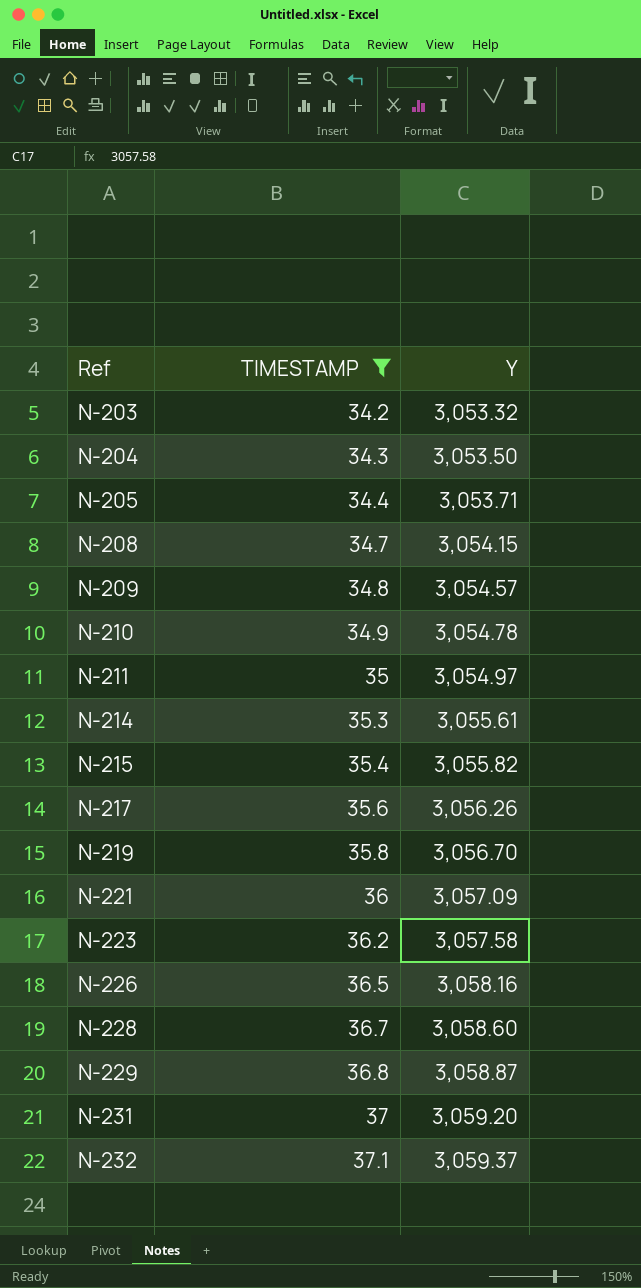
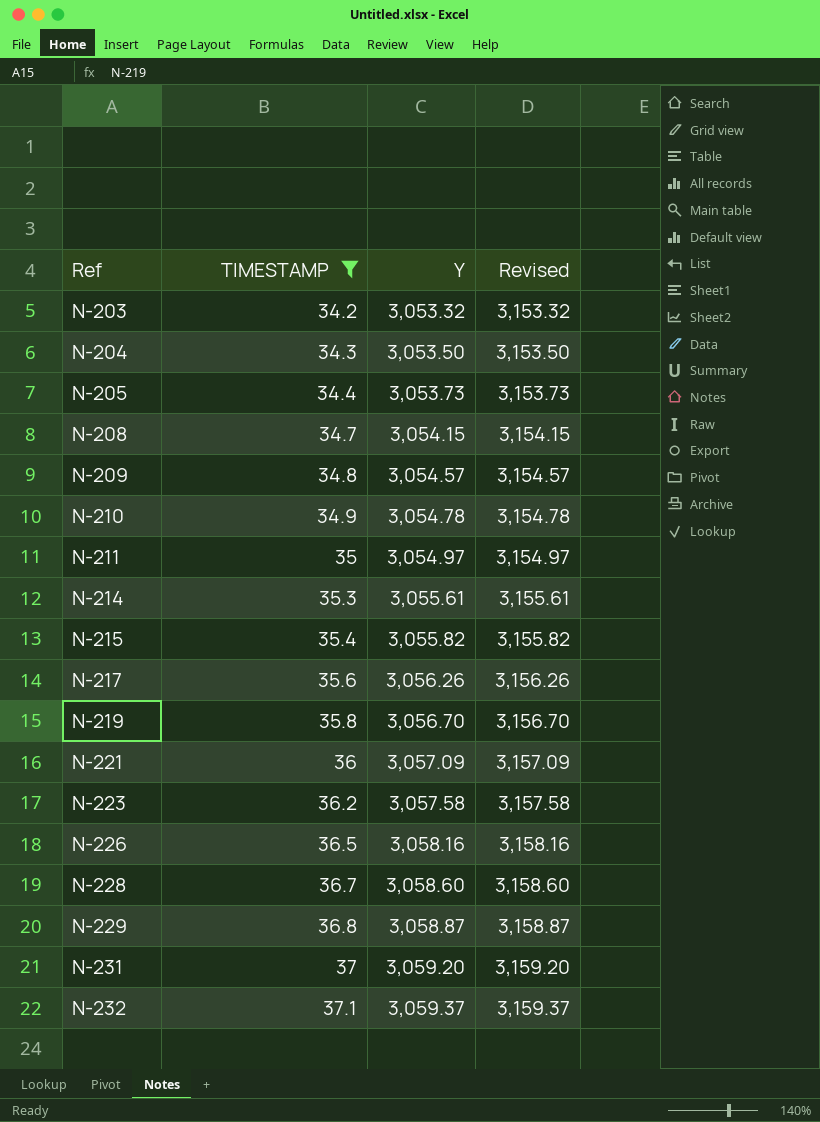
column Revised | formula: none -> [Y] + 100
N-205 | Y: 3,053.71 -> 3,053.73

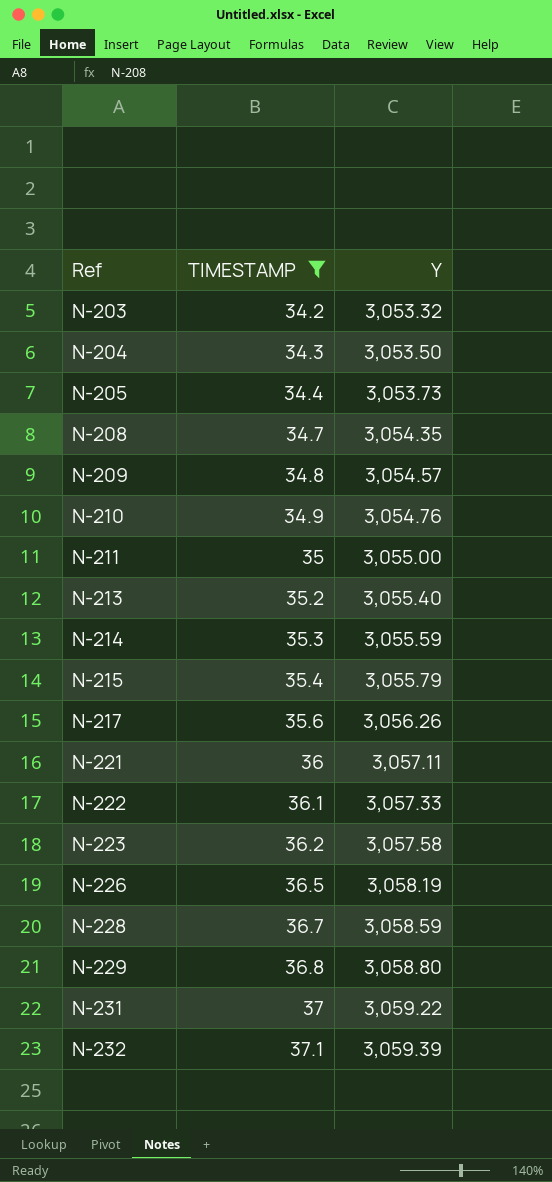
column Revised | formula: [Y] + 100 -> none
row N-219: 35.8 | 3,056.70 | 3,156.70 -> none
N-208 | Y: 3,054.15 -> 3,054.35
N-210 | Y: 3,054.78 -> 3,054.76
N-211 | Y: 3,054.97 -> 3,055.00
row N-213: none -> 35.2 | 3,055.40
N-214 | Y: 3,055.61 -> 3,055.59
N-215 | Y: 3,055.82 -> 3,055.79
N-221 | Y: 3,057.09 -> 3,057.11
row N-222: none -> 36.1 | 3,057.33
N-226 | Y: 3,058.16 -> 3,058.19
N-228 | Y: 3,058.60 -> 3,058.59
N-229 | Y: 3,058.87 -> 3,058.80
N-231 | Y: 3,059.20 -> 3,059.22
N-232 | Y: 3,059.37 -> 3,059.39

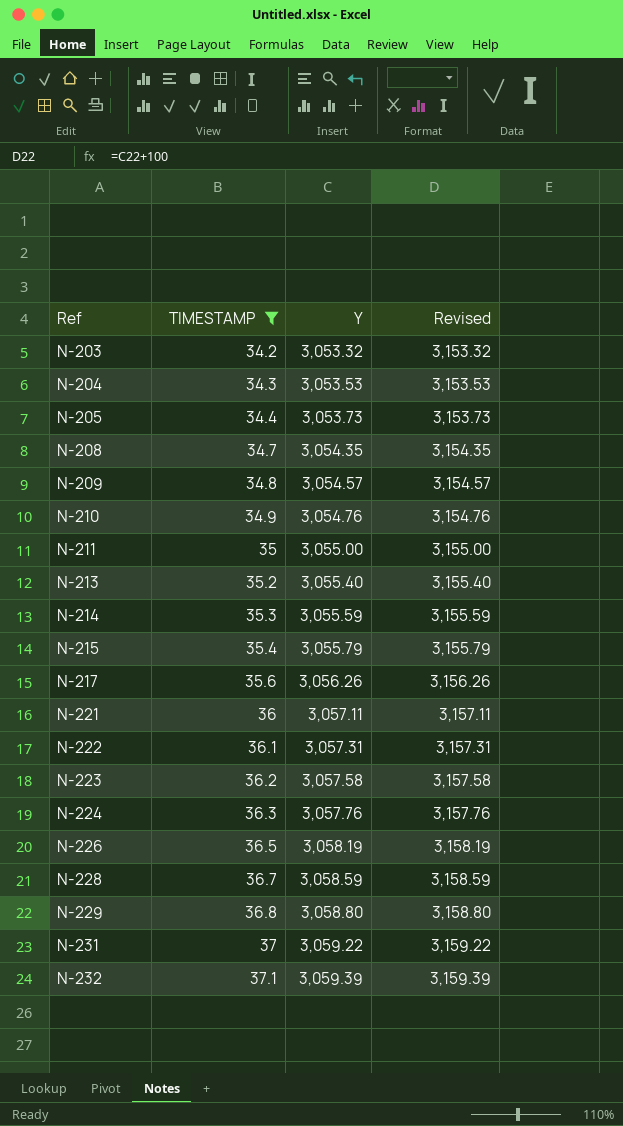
column Revised | formula: none -> [Y] + 100
N-204 | Y: 3,053.50 -> 3,053.53
N-222 | Y: 3,057.33 -> 3,057.31
row N-224: none -> 36.3 | 3,057.76 | 3,157.76

